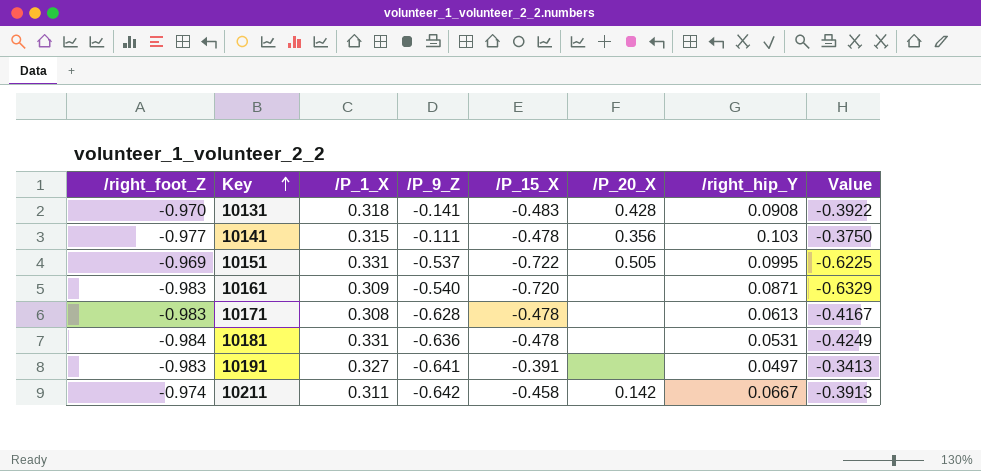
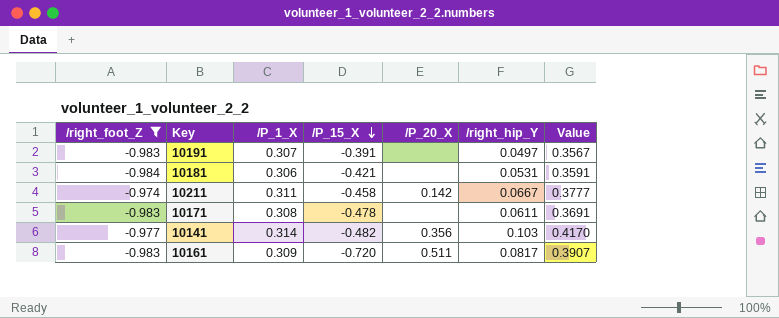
filter: none -> /right_foot_Z <= -0.974
row order: Key ascending -> /P_15_X descending
column /P_9_Z | position: 4 -> none
column Value | formula: [/P_15_X] + [/right_hip_Y] -> [/P_1_X] + [/right_hip_Y]
10191 | /P_1_X: 0.327 -> 0.307
10181 | /P_1_X: 0.331 -> 0.306
10181 | /P_15_X: -0.478 -> -0.421
10171 | /right_hip_Y: 0.0613 -> 0.0611
10141 | /P_1_X: 0.315 -> 0.314
10141 | /P_15_X: -0.478 -> -0.482
10161 | /P_20_X: none -> 0.511
10161 | /right_hip_Y: 0.0871 -> 0.0817

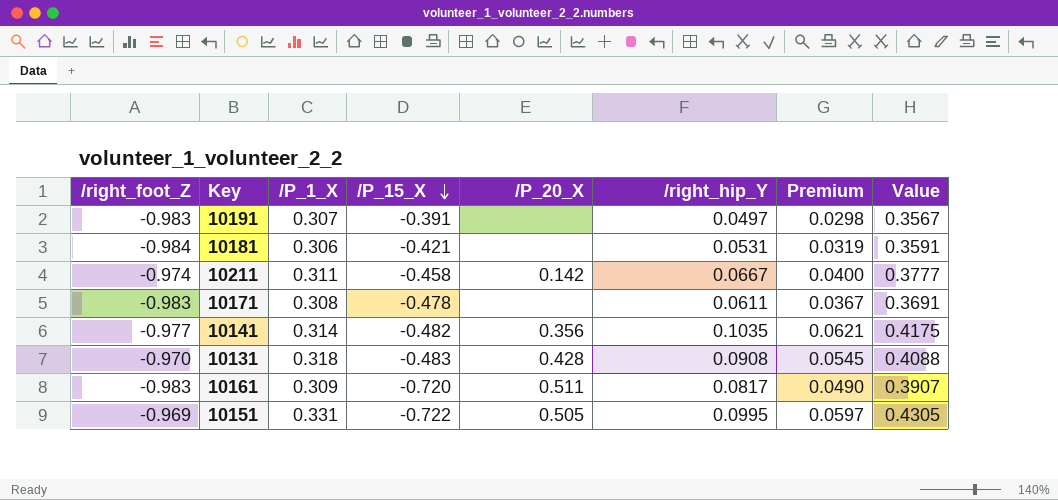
filter: /right_foot_Z <= -0.974 -> none
column Premium | formula: none -> [/right_hip_Y] * 0.6
10141 | /right_hip_Y: 0.103 -> 0.1035
10141 | Value: 0.4170 -> 0.4175

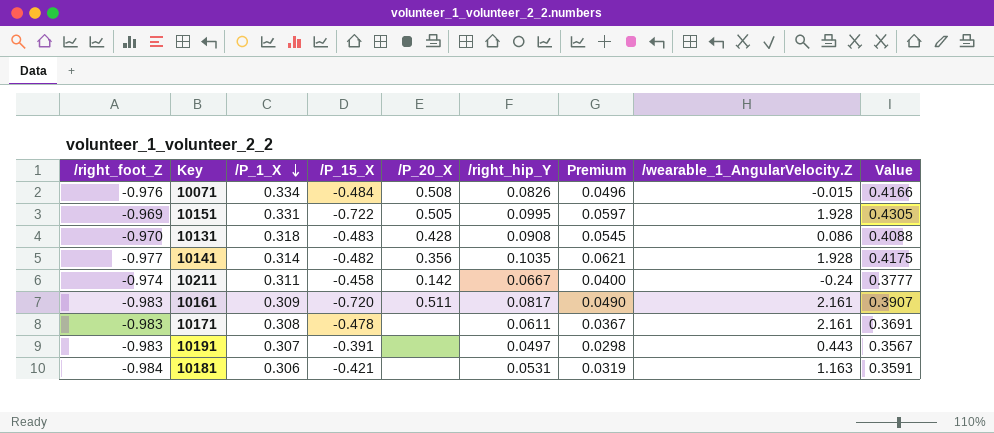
row order: /P_15_X descending -> /P_1_X descending
column /wearable_1_AngularVelocity.Z | position: none -> 8
row 10071: none -> -0.976 | 0.334 | -0.484 | 0.508 | 0.0826 | 0.0496 | -0.015 | 0.4166

